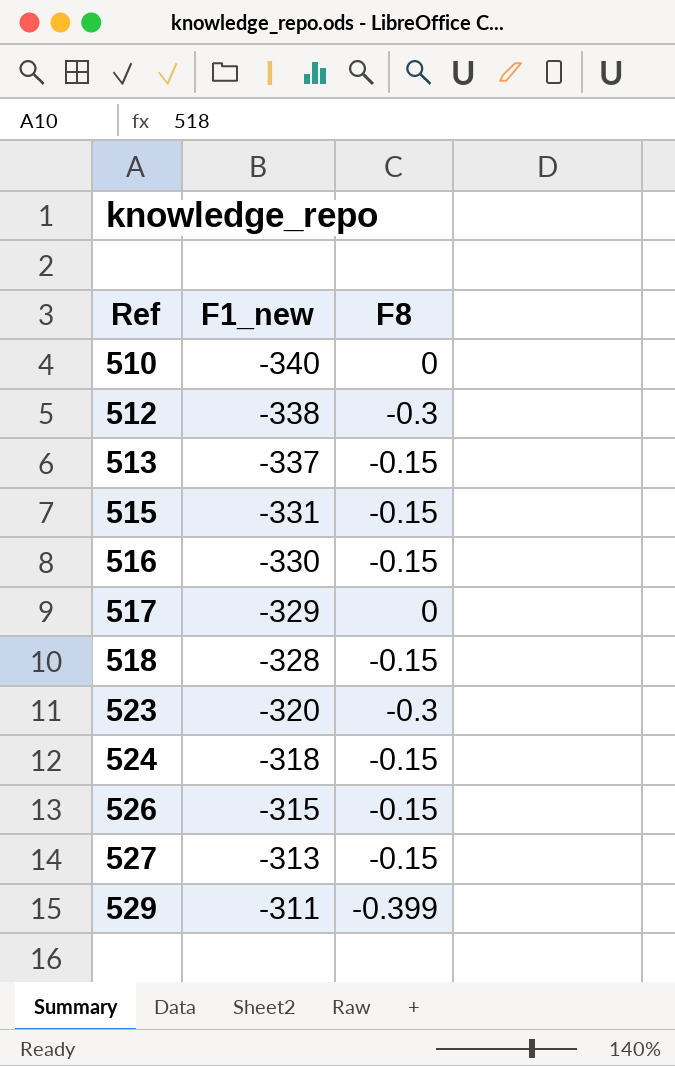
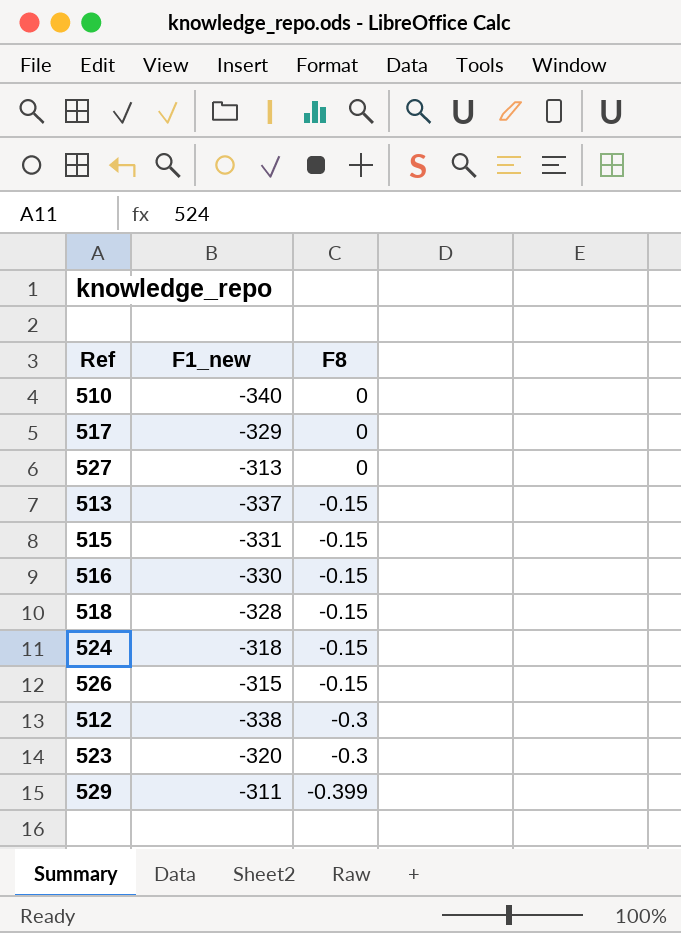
row order: Ref ascending -> F8 descending
527 | F8: -0.15 -> 0

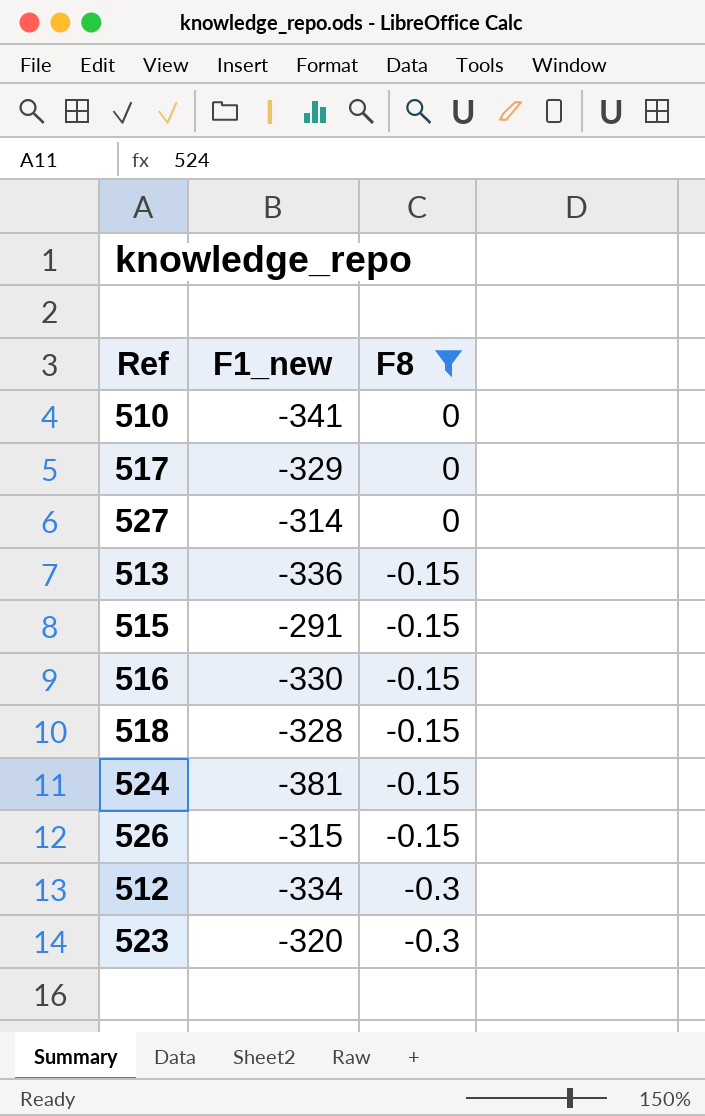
filter: none -> F8 != -0.399
510 | F1_new: -340 -> -341
527 | F1_new: -313 -> -314
513 | F1_new: -337 -> -336
515 | F1_new: -331 -> -291
524 | F1_new: -318 -> -381
512 | F1_new: -338 -> -334

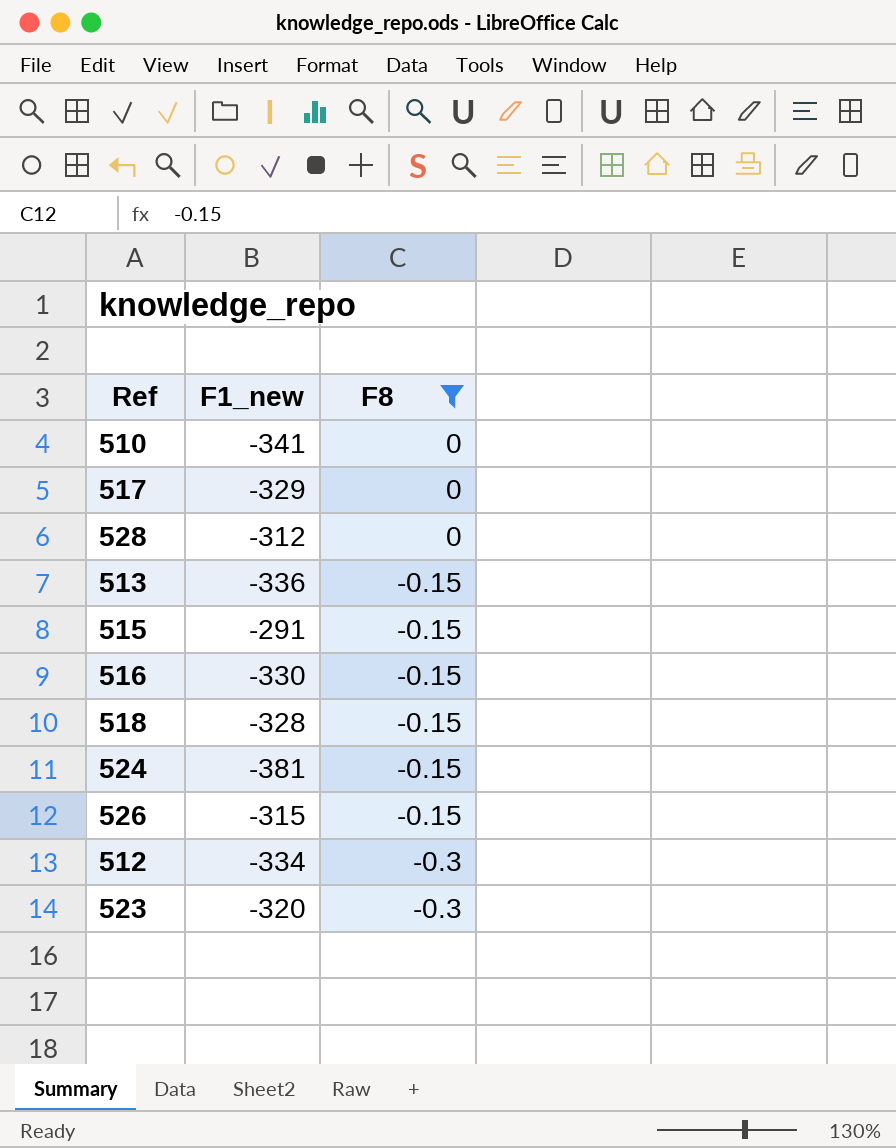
row 527: -314 | 0 -> none
row 528: none -> -312 | 0

